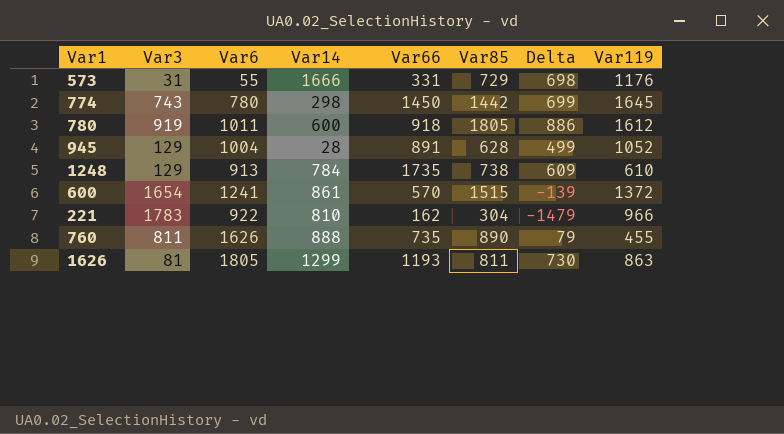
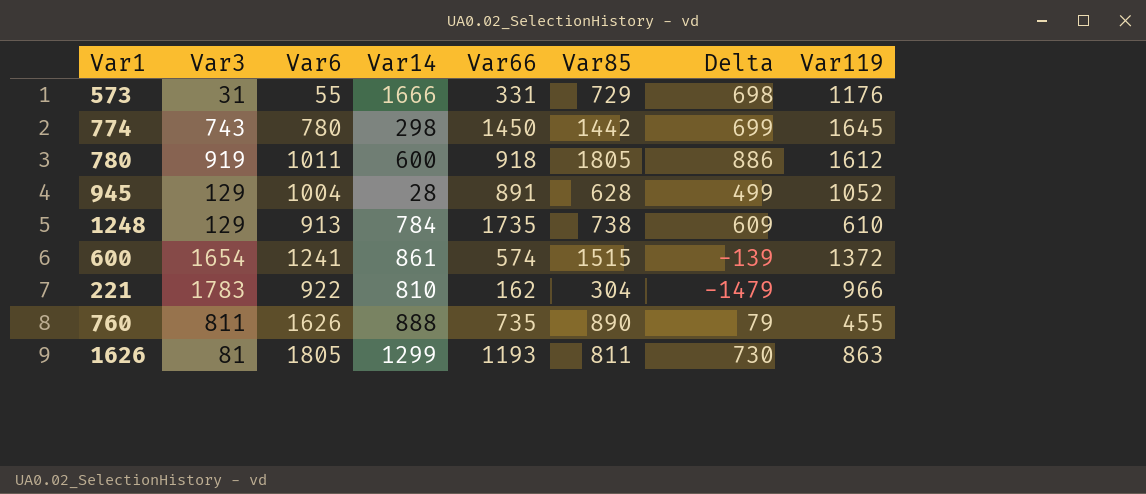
600 | Var66: 570 -> 574

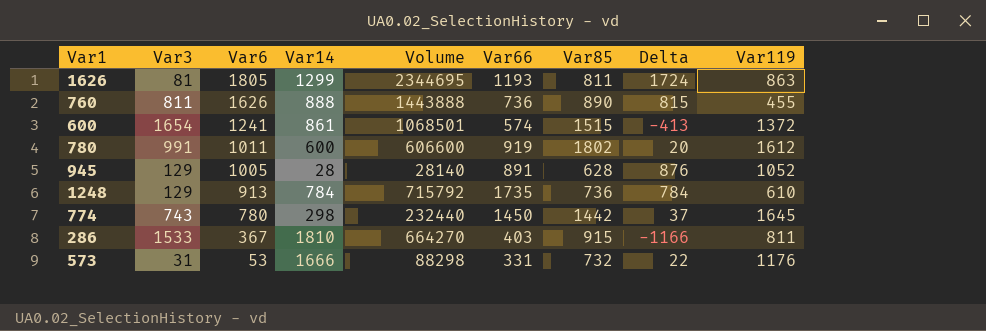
row order: none -> Var6 descending
column Volume | formula: none -> [Var6] * [Var14]
column Delta | formula: [Var85] - [Var3] -> [Var6] - [Var3]
row 221: 1783 | 922 | 810 | 162 | 304 | -1479 | 966 -> none
760 | Var66: 735 -> 736
780 | Var3: 919 -> 991
780 | Var66: 918 -> 919
780 | Var85: 1805 -> 1802
945 | Var6: 1004 -> 1005
1248 | Var85: 738 -> 736
row 286: none -> 1533 | 367 | 1810 | 664270 | 403 | 915 | -1166 | 811
573 | Var6: 55 -> 53
573 | Var85: 729 -> 732

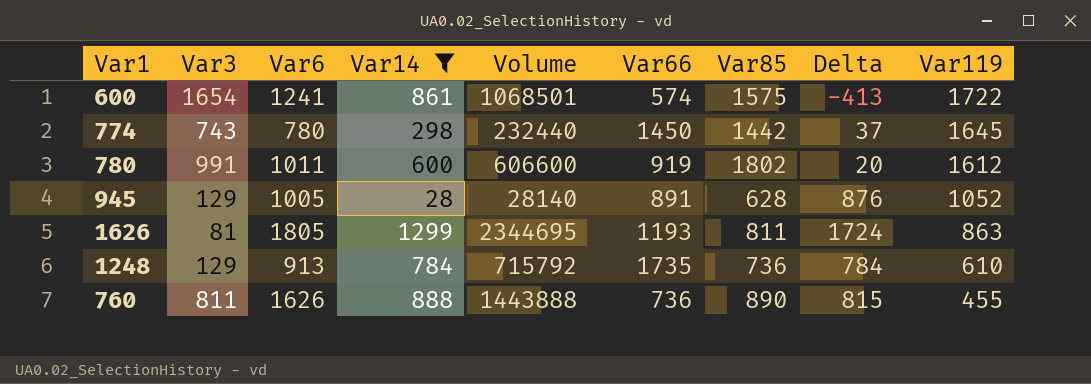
filter: none -> Var14 <= 1299
row order: Var6 descending -> Var119 descending
600 | Var85: 1515 -> 1575
600 | Var119: 1372 -> 1722

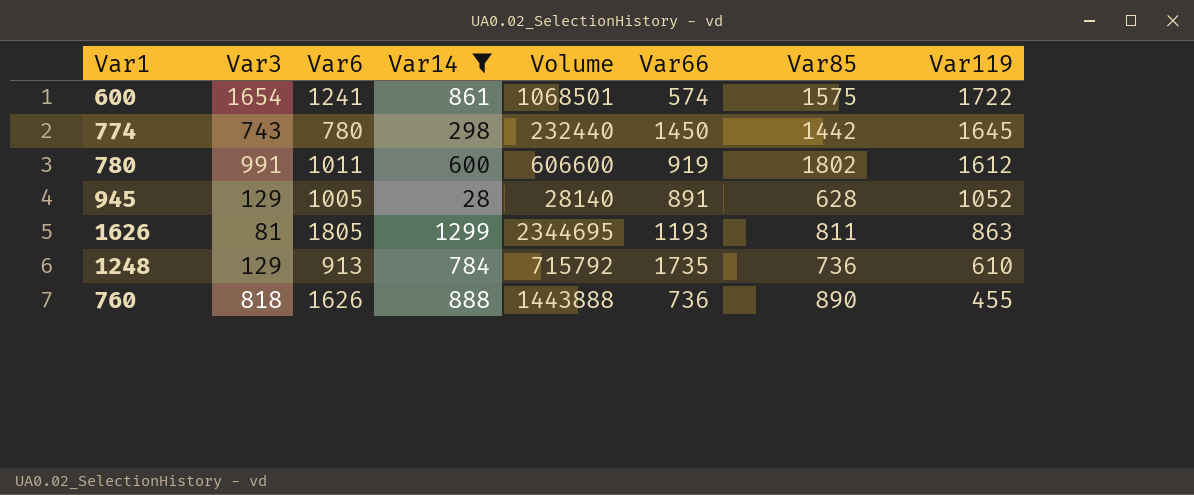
column Delta | formula: [Var6] - [Var3] -> none
760 | Var3: 811 -> 818

